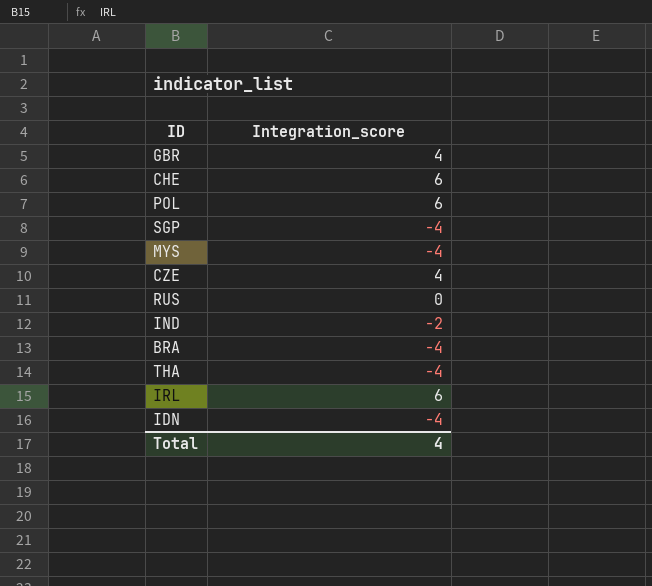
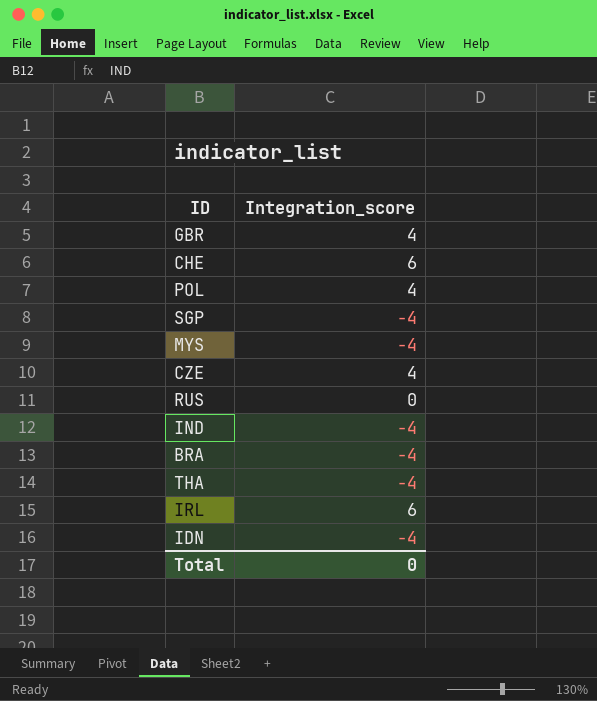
POL | Integration_score: 6 -> 4
IND | Integration_score: -2 -> -4
Total | Integration_score: 4 -> 0

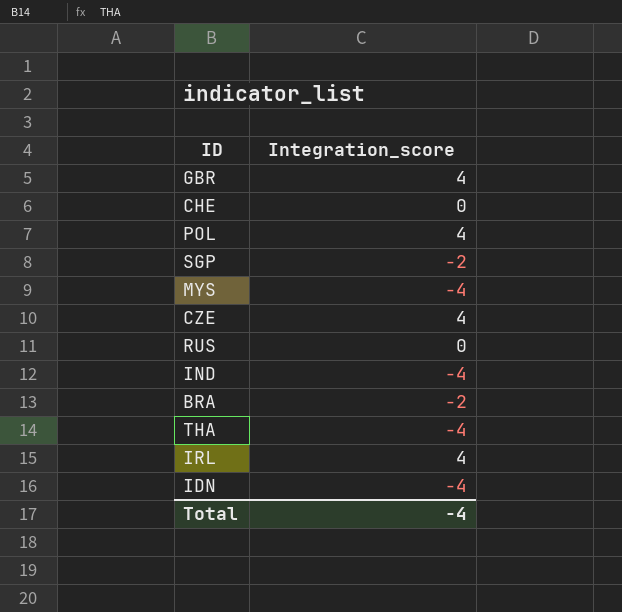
CHE | Integration_score: 6 -> 0
SGP | Integration_score: -4 -> -2
BRA | Integration_score: -4 -> -2
IRL | Integration_score: 6 -> 4
Total | Integration_score: 0 -> -4

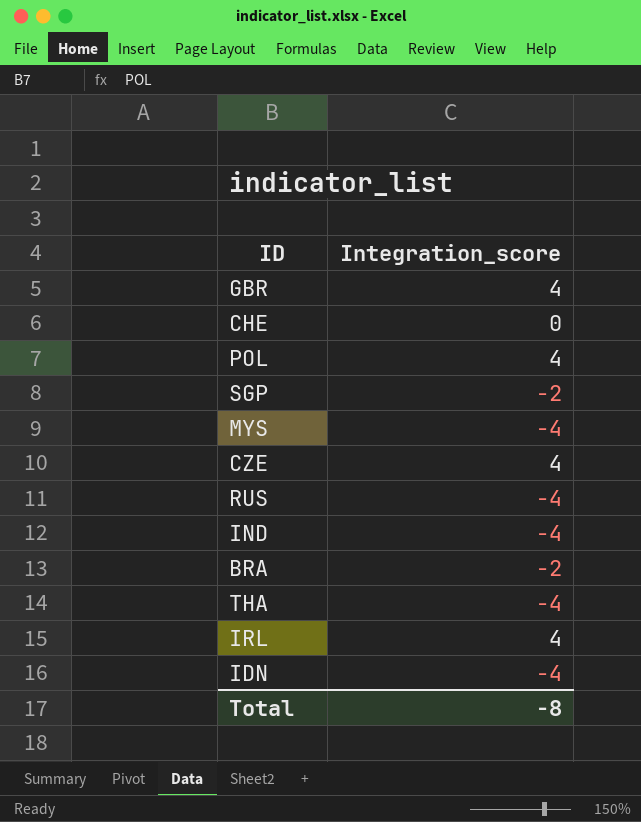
RUS | Integration_score: 0 -> -4
Total | Integration_score: -4 -> -8

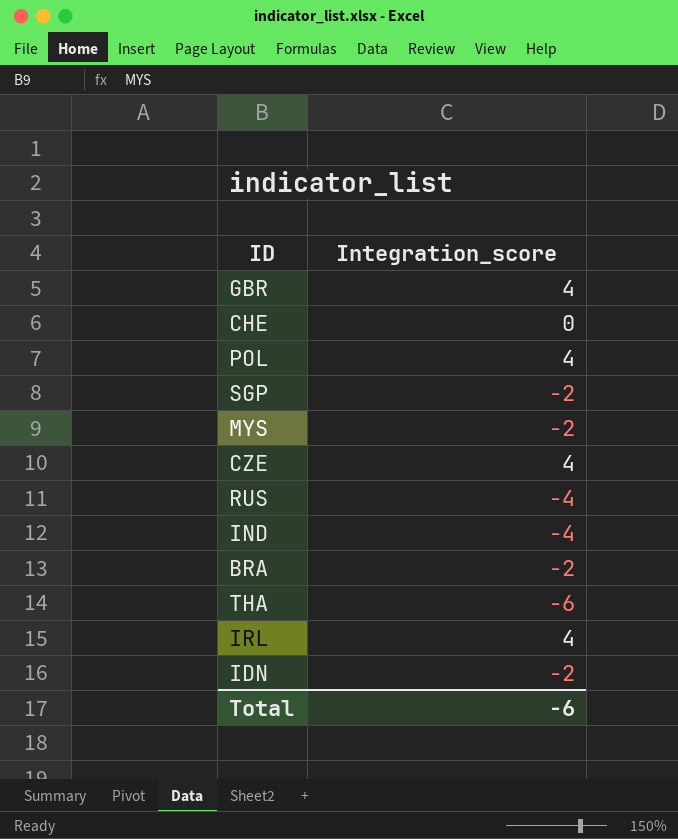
MYS | Integration_score: -4 -> -2
THA | Integration_score: -4 -> -6
IDN | Integration_score: -4 -> -2
Total | Integration_score: -8 -> -6

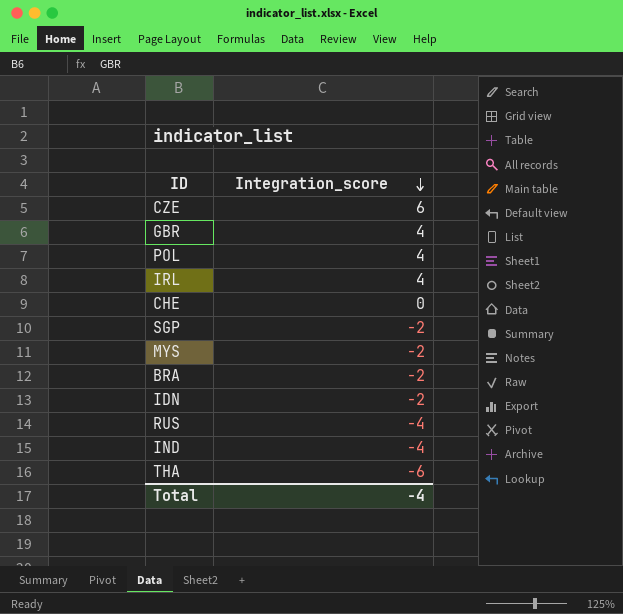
row order: none -> Integration_score descending
CZE | Integration_score: 4 -> 6
Total | Integration_score: -6 -> -4

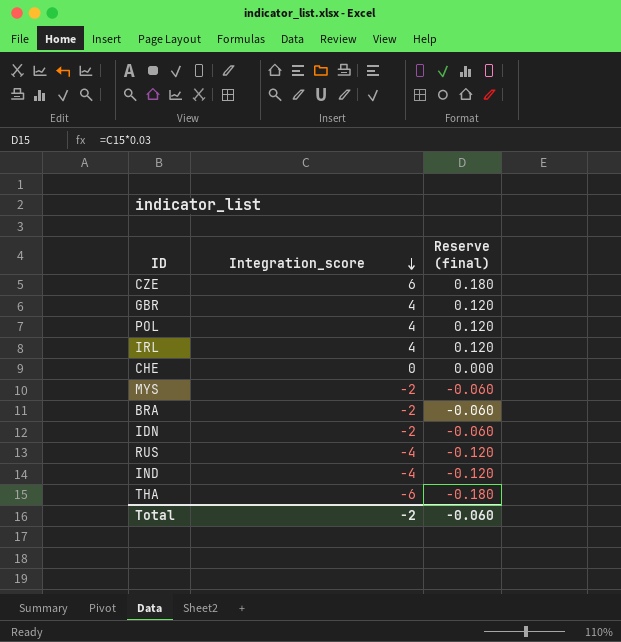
column Reserve (final) | formula: none -> [Integration_score] * 0.03
row SGP: -2 -> none
Total | Integration_score: -4 -> -2

